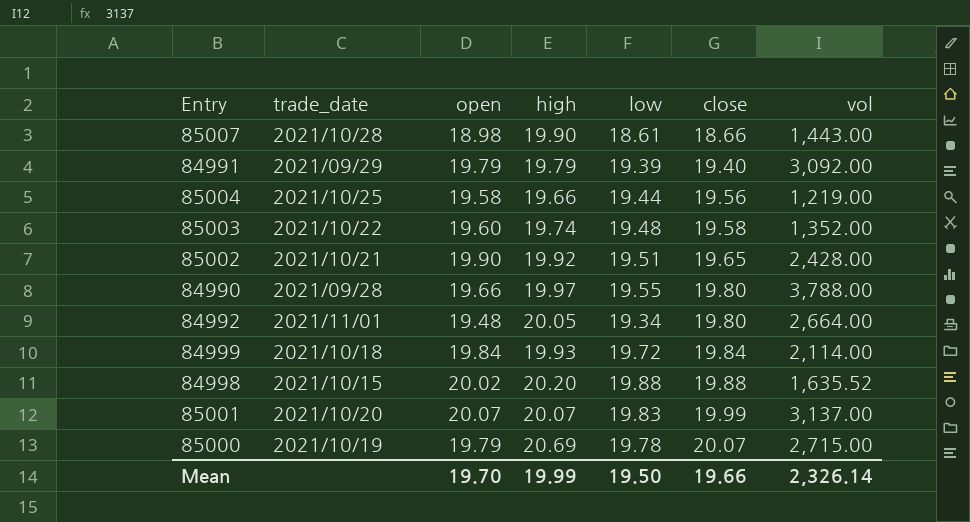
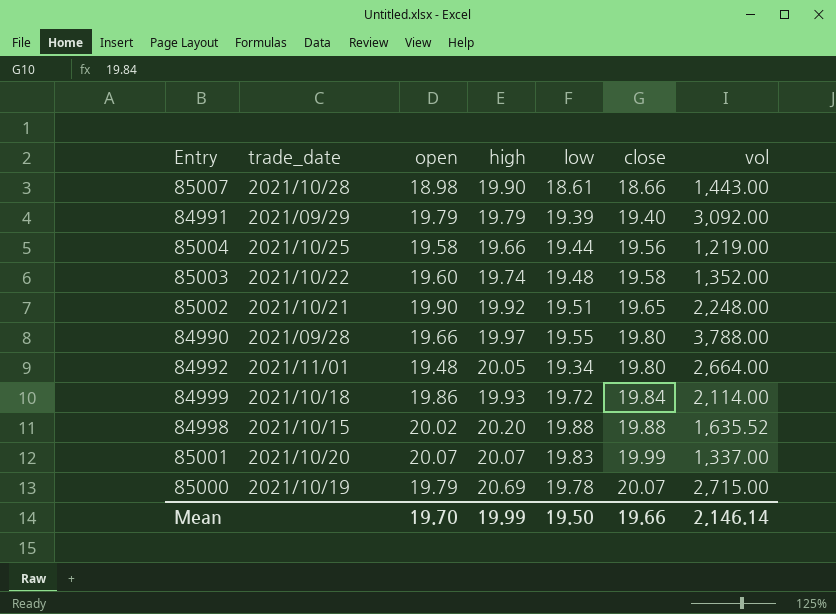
85002 | vol: 2,428.00 -> 2,248.00
84999 | open: 19.84 -> 19.86
85001 | vol: 3,137.00 -> 1,337.00
Mean | vol: 2,326.14 -> 2,146.14

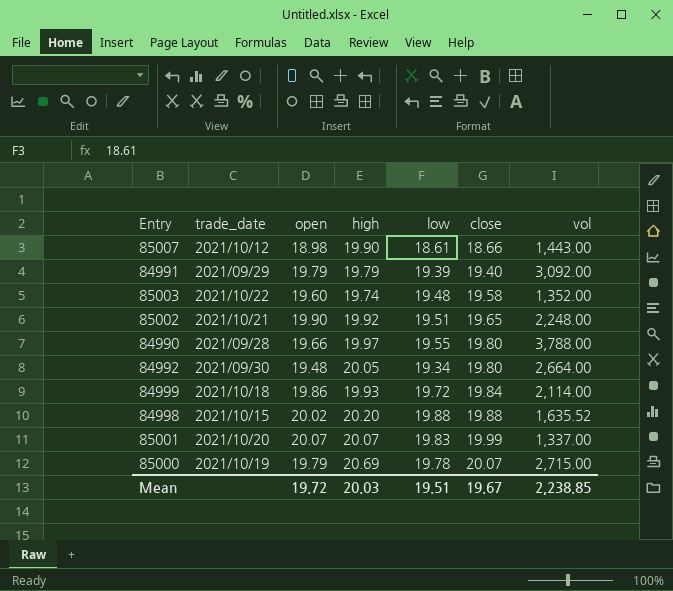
row 85004: 2021/10/25 | 19.58 | 19.66 | 19.44 | 19.56 | 1,219.00 -> none
85007 | trade_date: 2021/10/28 -> 2021/10/12
84992 | trade_date: 2021/11/01 -> 2021/09/30
Mean | open: 19.70 -> 19.72
Mean | high: 19.99 -> 20.03
Mean | low: 19.50 -> 19.51
Mean | close: 19.66 -> 19.67
Mean | vol: 2,146.14 -> 2,238.85

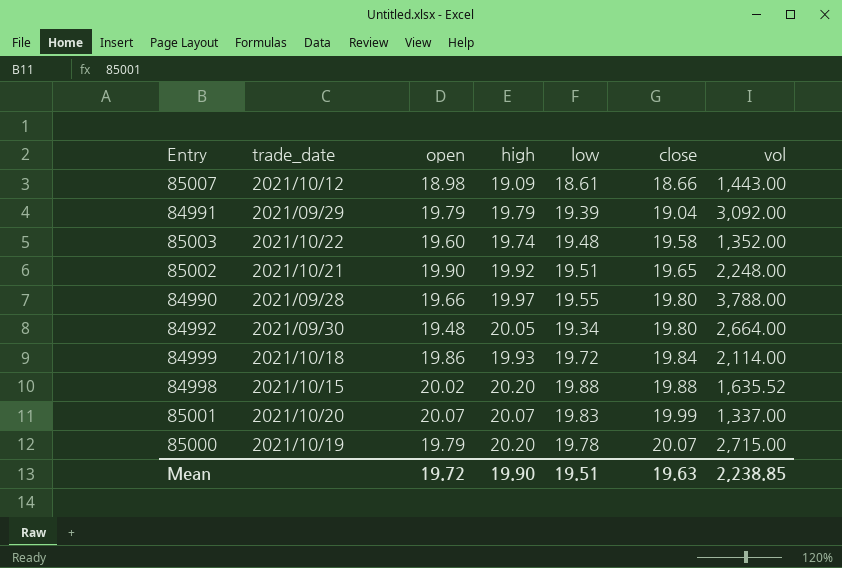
85007 | high: 19.90 -> 19.09
84991 | close: 19.40 -> 19.04
85000 | high: 20.69 -> 20.20
Mean | high: 20.03 -> 19.90
Mean | close: 19.67 -> 19.63

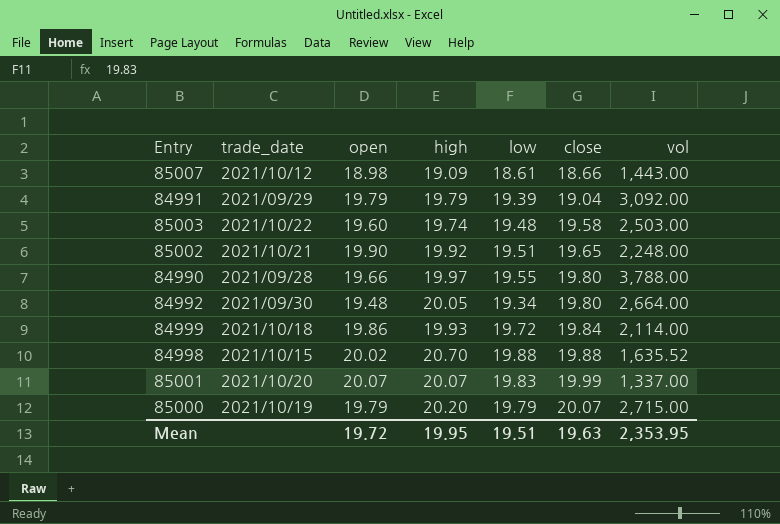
85003 | vol: 1,352.00 -> 2,503.00
84998 | high: 20.20 -> 20.70
85000 | low: 19.78 -> 19.79
Mean | high: 19.90 -> 19.95
Mean | vol: 2,238.85 -> 2,353.95

